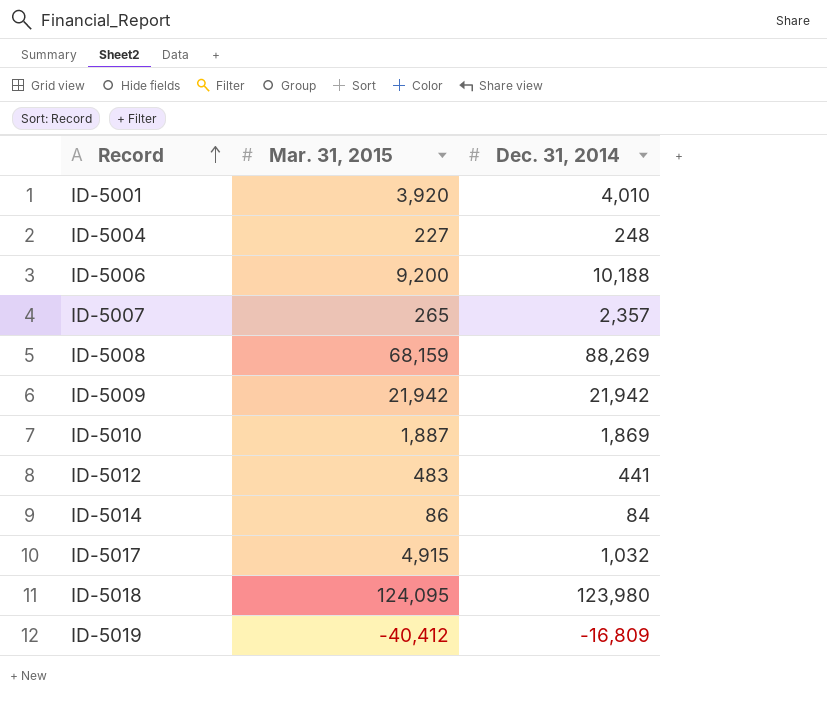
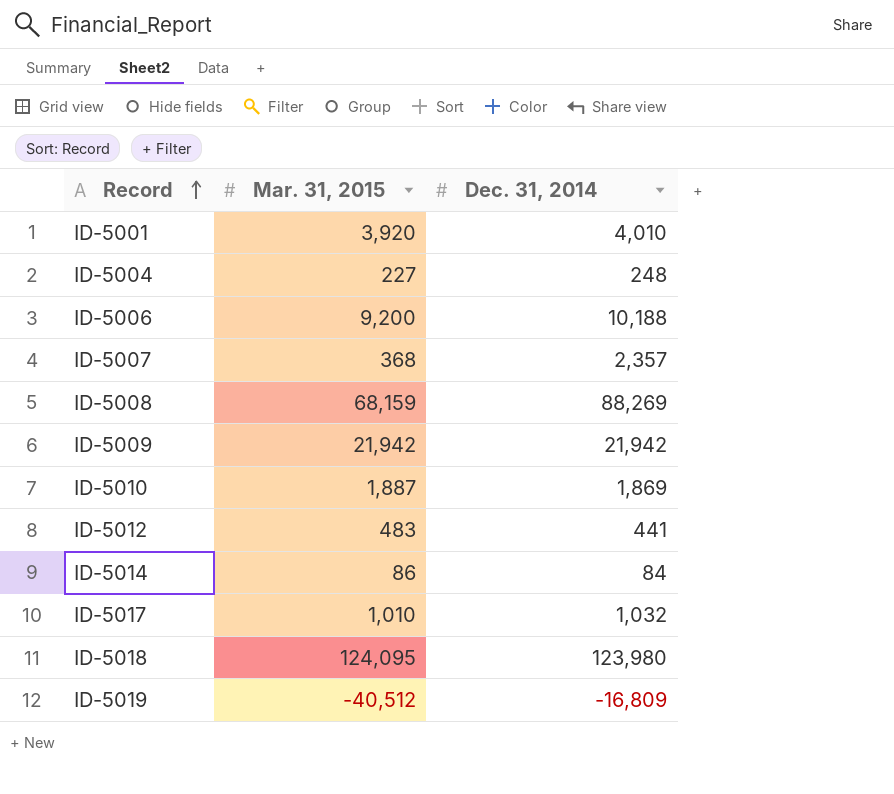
ID-5007 | Mar. 31, 2015: 265 -> 368
ID-5017 | Mar. 31, 2015: 4,915 -> 1,010
ID-5019 | Mar. 31, 2015: -40,412 -> -40,512

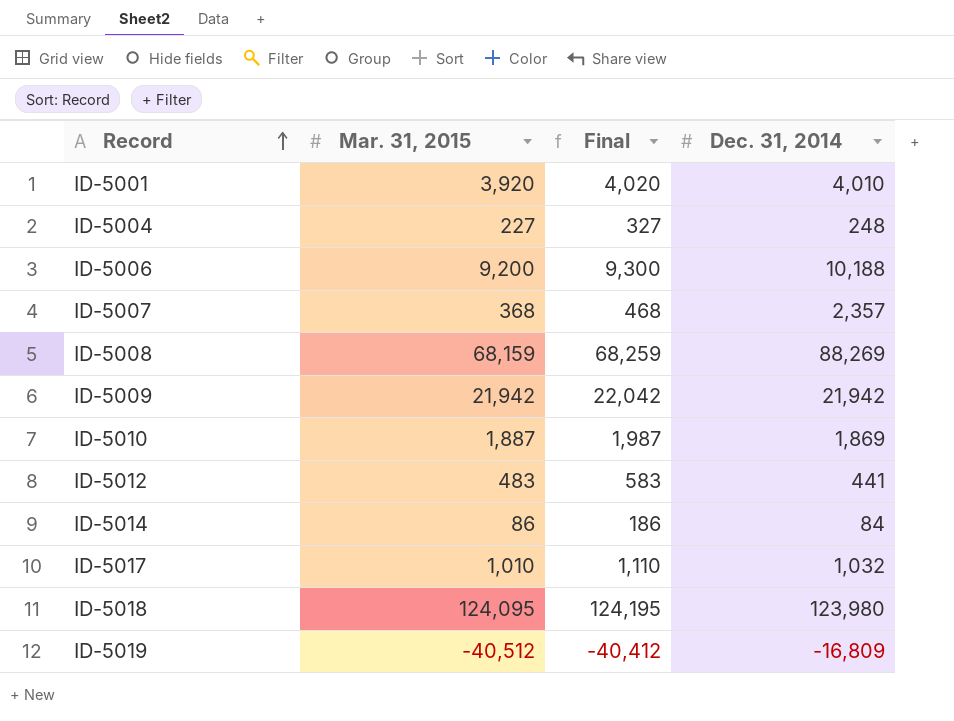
column Final | formula: none -> [Mar. 31, 2015] + 100

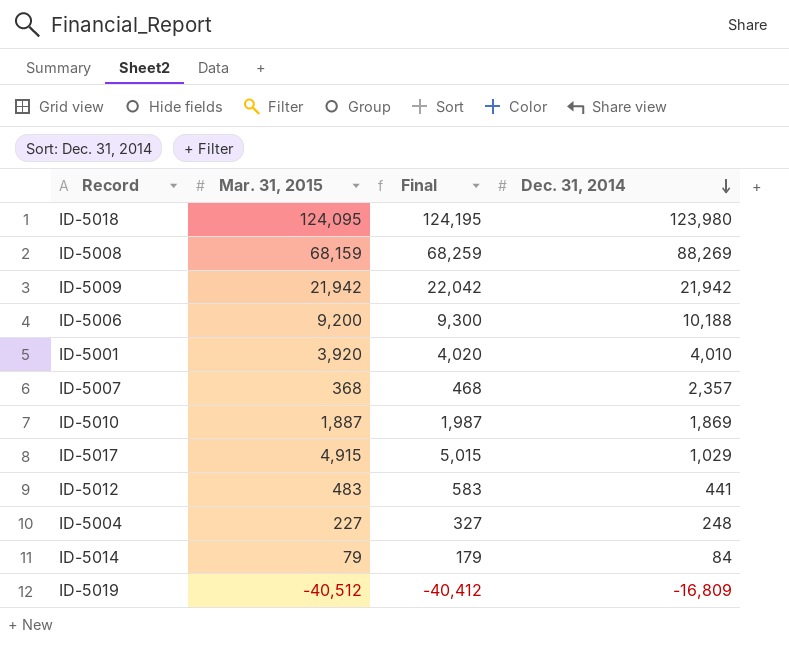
row order: Record ascending -> Dec. 31, 2014 descending
ID-5017 | Mar. 31, 2015: 1,010 -> 4,915
ID-5017 | Final: 1,110 -> 5,015
ID-5017 | Dec. 31, 2014: 1,032 -> 1,029
ID-5014 | Mar. 31, 2015: 86 -> 79
ID-5014 | Final: 186 -> 179

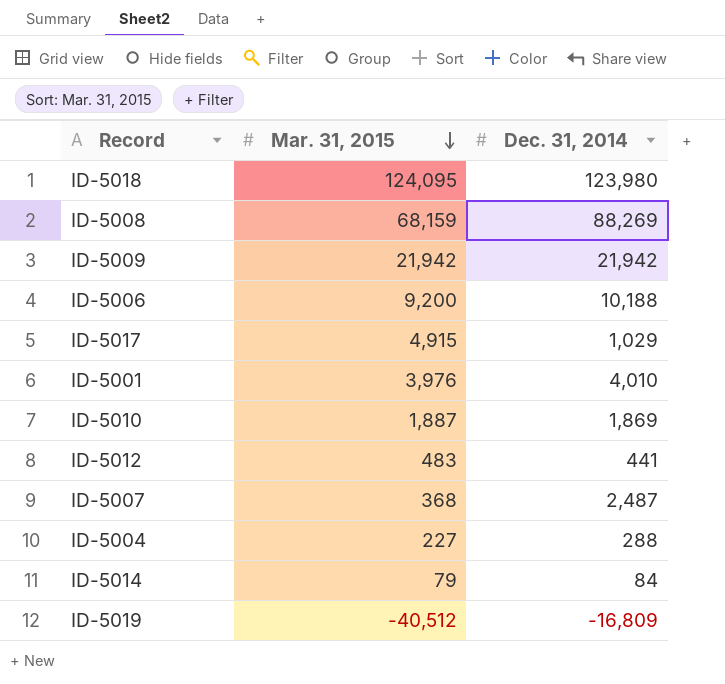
row order: Dec. 31, 2014 descending -> Mar. 31, 2015 descending
column Final | formula: [Mar. 31, 2015] + 100 -> none
ID-5001 | Mar. 31, 2015: 3,920 -> 3,976
ID-5007 | Dec. 31, 2014: 2,357 -> 2,487
ID-5004 | Dec. 31, 2014: 248 -> 288

